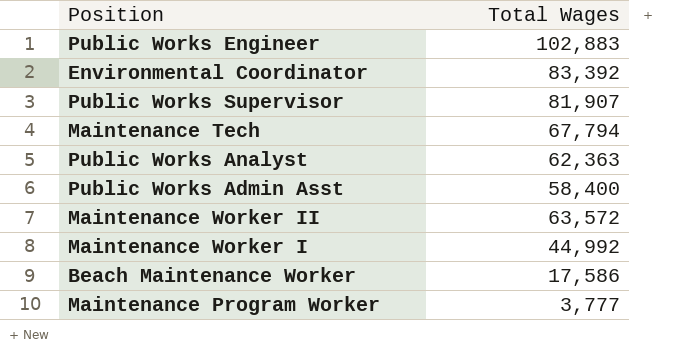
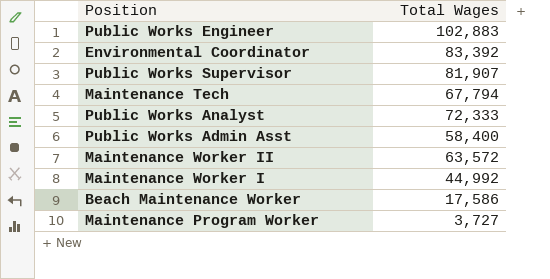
Public Works Analyst | Total Wages: 62,363 -> 72,333
Maintenance Program Worker | Total Wages: 3,777 -> 3,727

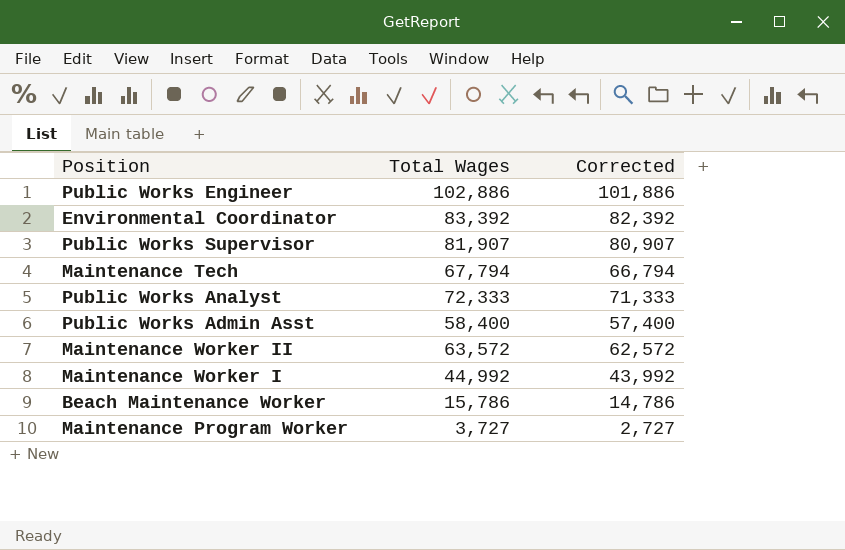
column Corrected | formula: none -> [Total Wages] - 1000
Public Works Engineer | Total Wages: 102,883 -> 102,886
Beach Maintenance Worker | Total Wages: 17,586 -> 15,786

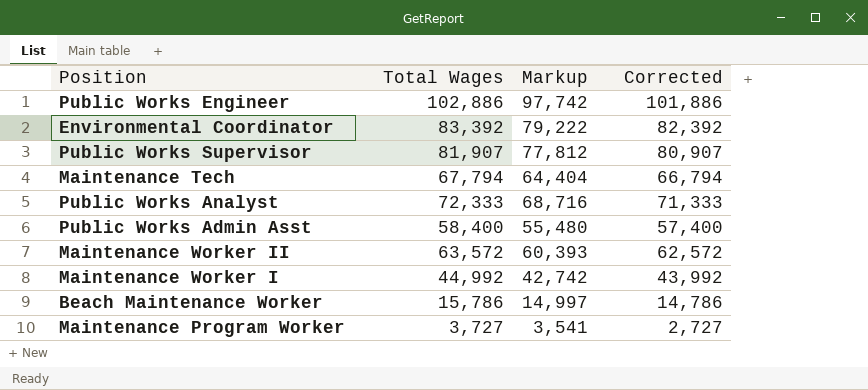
column Markup | formula: none -> [Total Wages] * 0.95

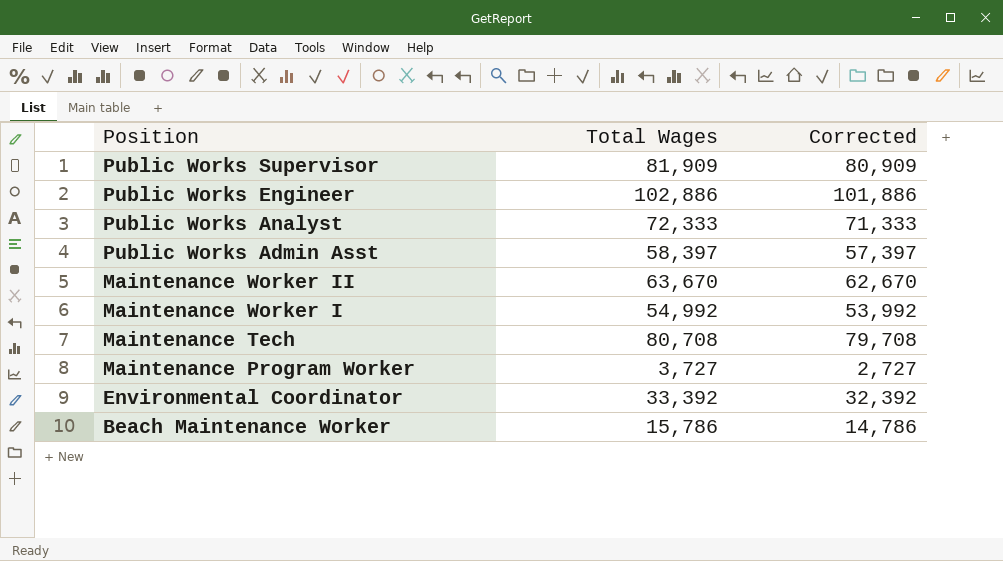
row order: none -> Position descending
column Markup | formula: [Total Wages] * 0.95 -> none
Public Works Supervisor | Total Wages: 81,907 -> 81,909
Public Works Supervisor | Corrected: 80,907 -> 80,909
Public Works Admin Asst | Total Wages: 58,400 -> 58,397
Public Works Admin Asst | Corrected: 57,400 -> 57,397
Maintenance Worker II | Total Wages: 63,572 -> 63,670
Maintenance Worker II | Corrected: 62,572 -> 62,670
Maintenance Worker I | Total Wages: 44,992 -> 54,992
Maintenance Worker I | Corrected: 43,992 -> 53,992
Maintenance Tech | Total Wages: 67,794 -> 80,708
Maintenance Tech | Corrected: 66,794 -> 79,708
Environmental Coordinator | Total Wages: 83,392 -> 33,392
Environmental Coordinator | Corrected: 82,392 -> 32,392

